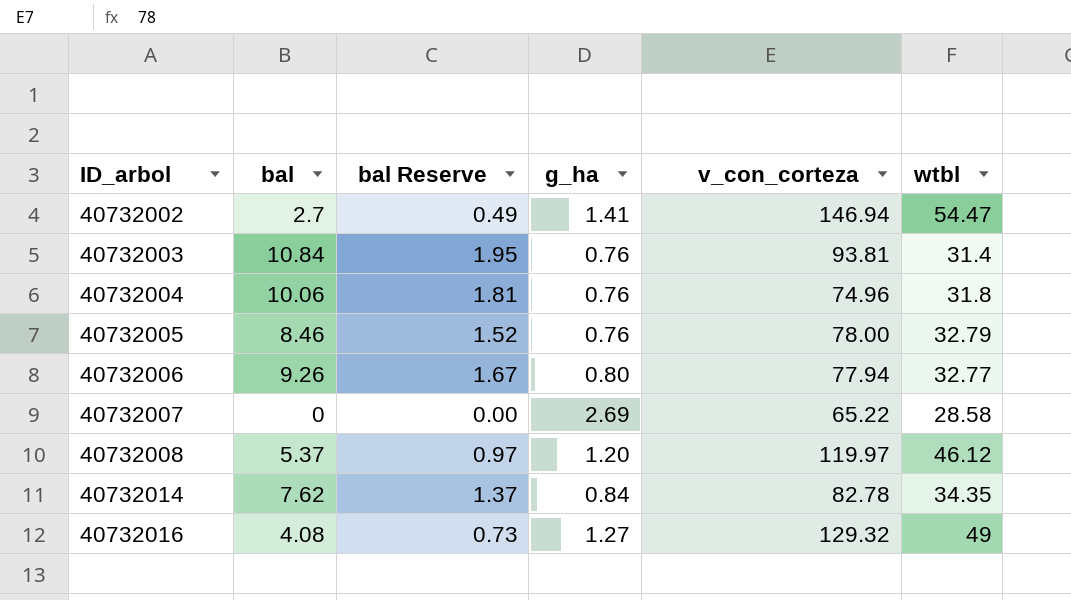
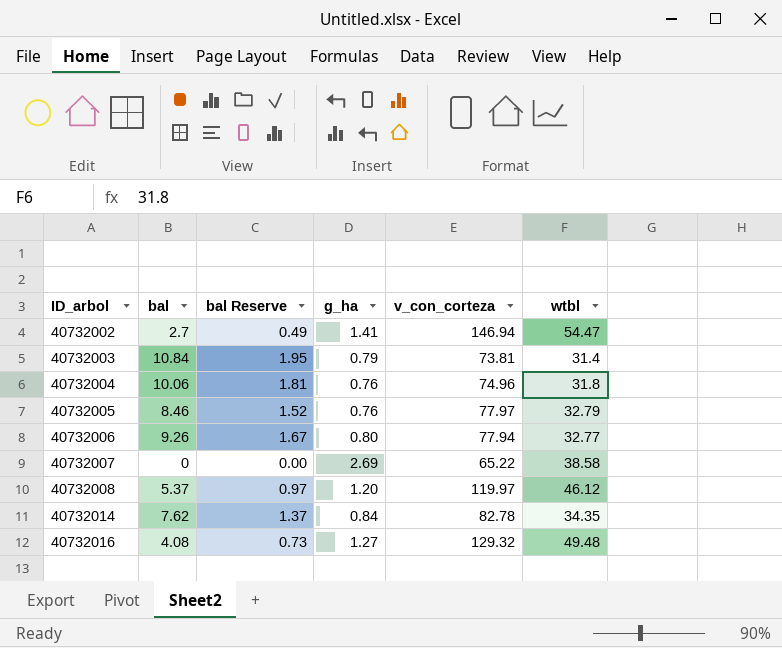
40732003 | g_ha: 0.76 -> 0.79
40732003 | v_con_corteza: 93.81 -> 73.81
40732005 | v_con_corteza: 78.00 -> 77.97
40732007 | wtbl: 28.58 -> 38.58
40732016 | wtbl: 49 -> 49.48

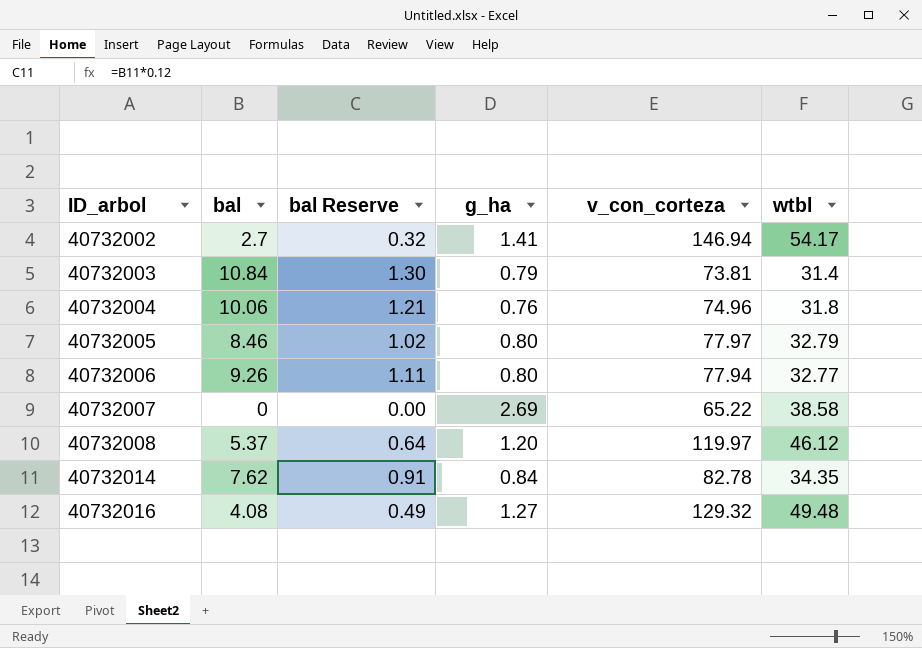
column bal Reserve | formula: [bal] * 0.18 -> [bal] * 0.12
40732002 | wtbl: 54.47 -> 54.17
40732005 | g_ha: 0.76 -> 0.80

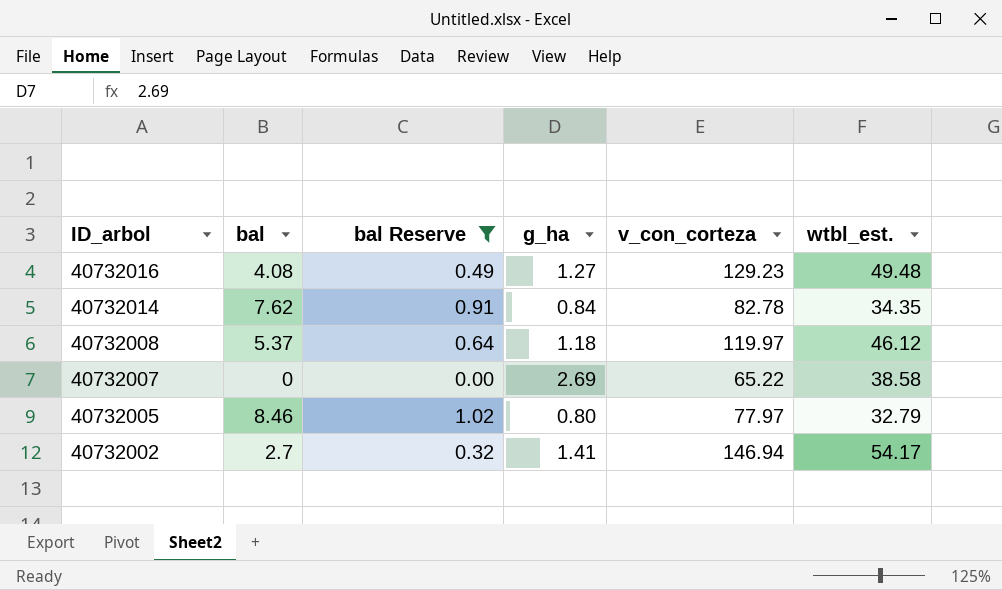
filter: none -> bal Reserve <= 1.02
row order: ID_arbol ascending -> ID_arbol descending
column name: wtbl -> wtbl_est.
40732016 | v_con_corteza: 129.32 -> 129.23
40732008 | g_ha: 1.20 -> 1.18

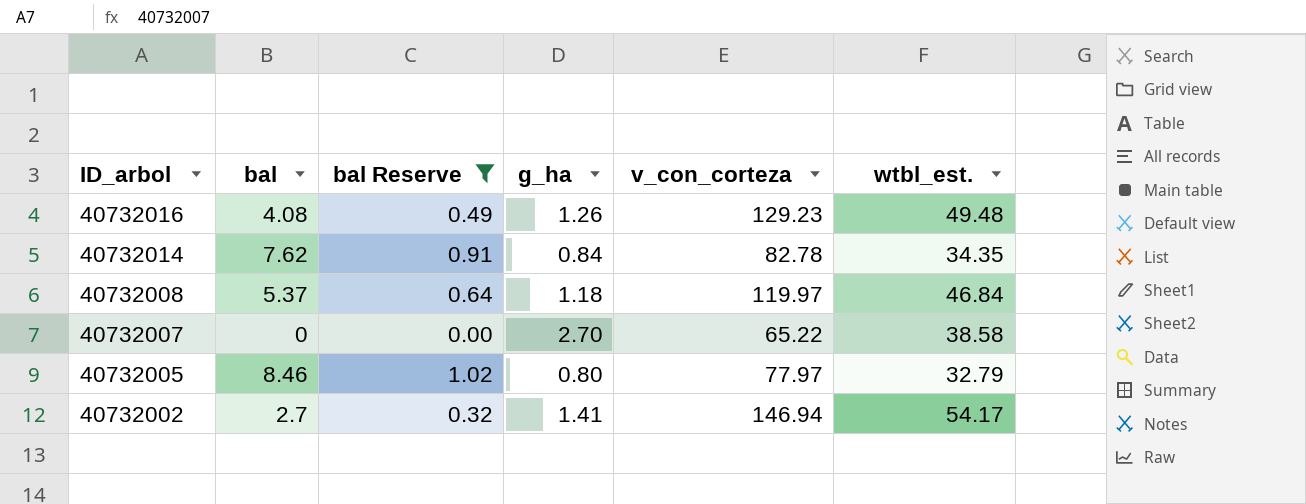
40732016 | g_ha: 1.27 -> 1.26
40732008 | wtbl_est.: 46.12 -> 46.84
40732007 | g_ha: 2.69 -> 2.70

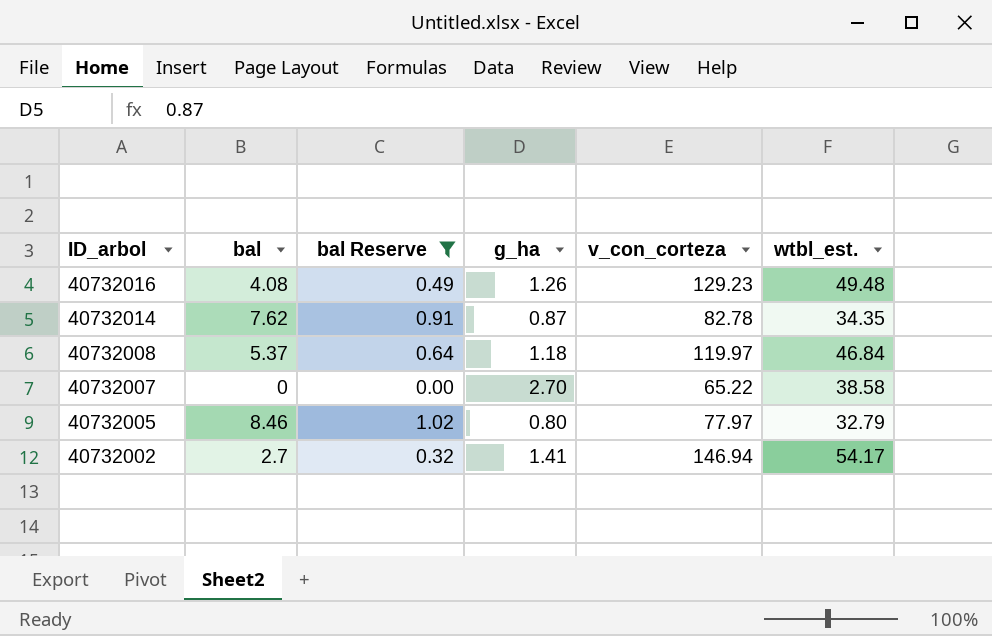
40732014 | g_ha: 0.84 -> 0.87

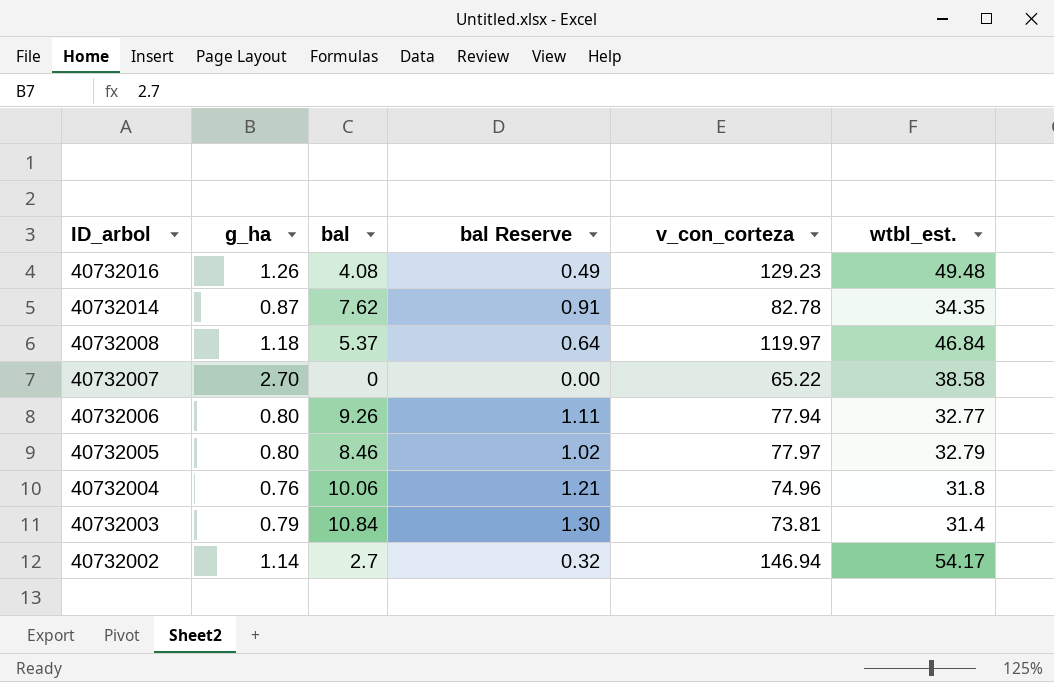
filter: bal Reserve <= 1.02 -> none
column g_ha | position: 4 -> 2
40732002 | g_ha: 1.41 -> 1.14

